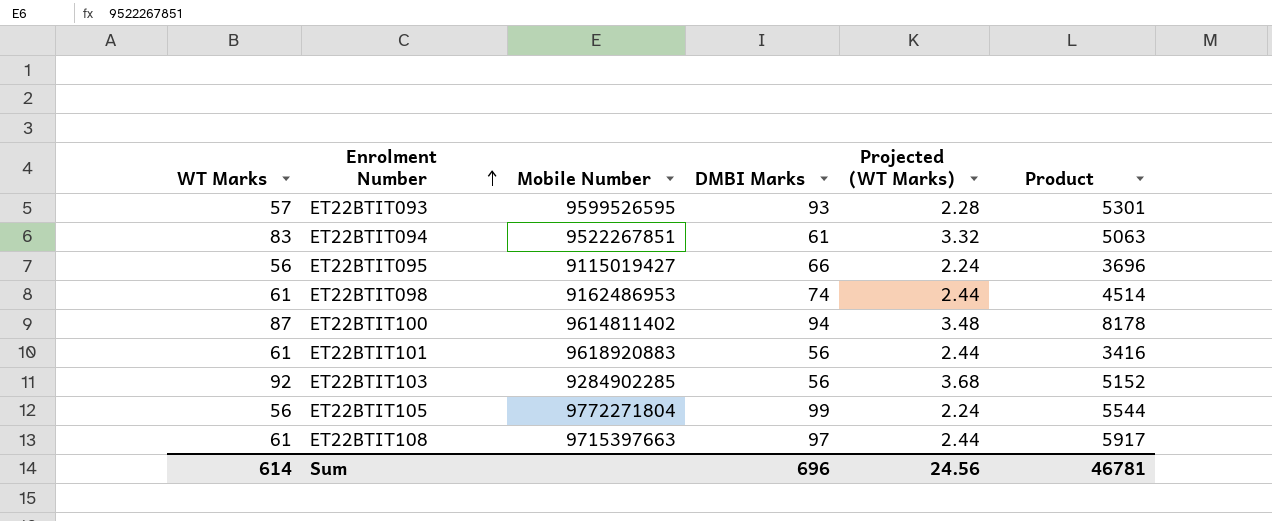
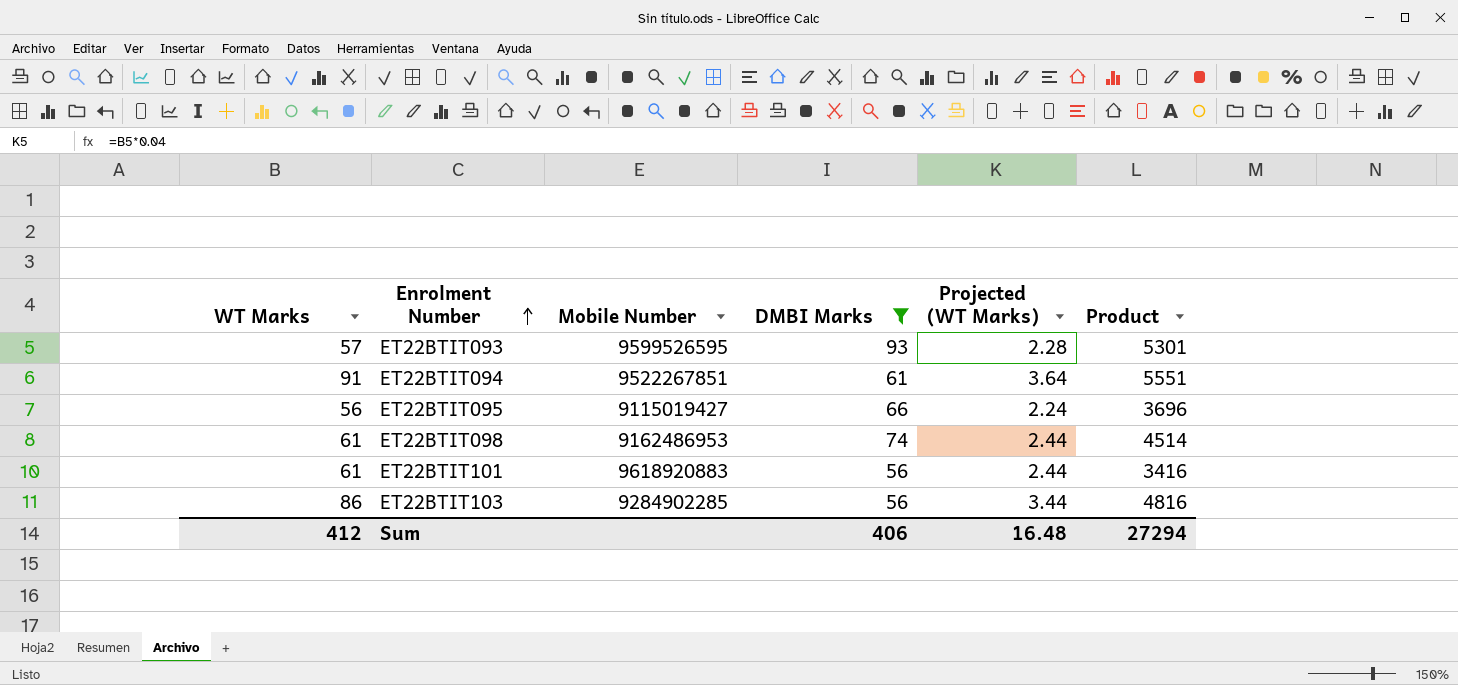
filter: none -> DMBI Marks <= 93
ET22BTIT094 | WT Marks: 83 -> 91
ET22BTIT094 | Projected (WT Marks): 3.32 -> 3.64
ET22BTIT094 | Product: 5063 -> 5551
ET22BTIT103 | WT Marks: 92 -> 86
ET22BTIT103 | Projected (WT Marks): 3.68 -> 3.44
ET22BTIT103 | Product: 5152 -> 4816
Sum | WT Marks: 614 -> 412
Sum | DMBI Marks: 696 -> 406
Sum | Projected (WT Marks): 24.56 -> 16.48
Sum | Product: 46781 -> 27294

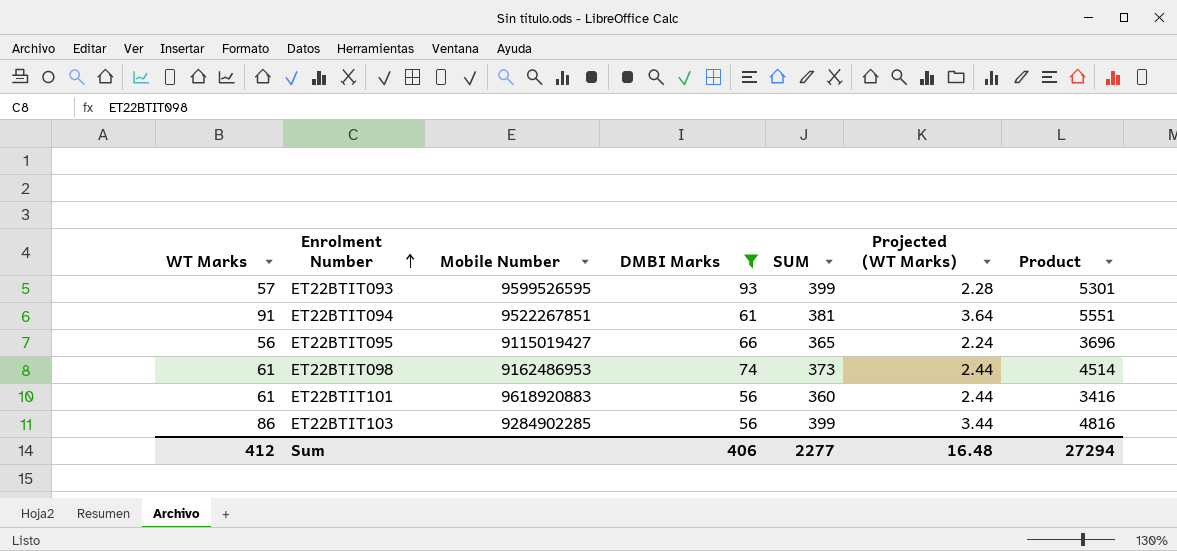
column SUM | position: none -> 5

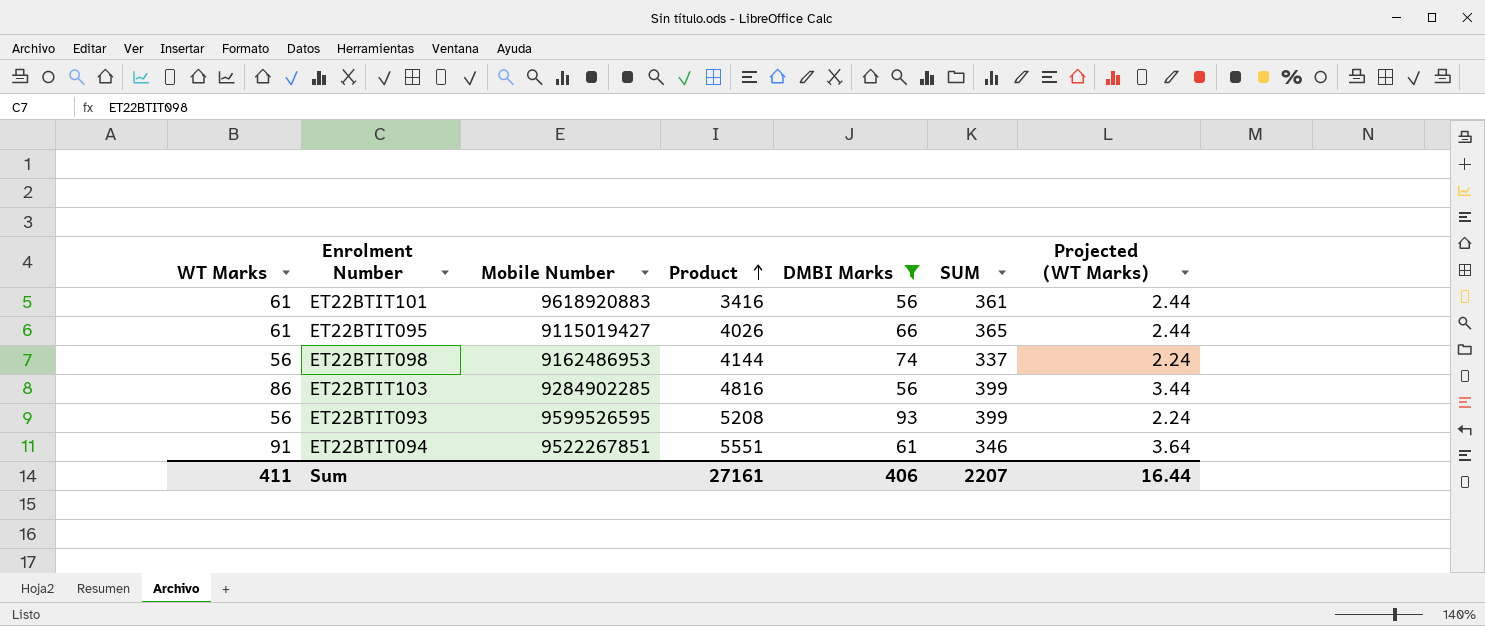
row order: Enrolment Number ascending -> Product ascending
column Product | position: 7 -> 4
ET22BTIT101 | SUM: 360 -> 361
ET22BTIT095 | WT Marks: 56 -> 61
ET22BTIT095 | Product: 3696 -> 4026
ET22BTIT095 | Projected (WT Marks): 2.24 -> 2.44
ET22BTIT098 | WT Marks: 61 -> 56
ET22BTIT098 | Product: 4514 -> 4144
ET22BTIT098 | SUM: 373 -> 337
ET22BTIT098 | Projected (WT Marks): 2.44 -> 2.24
ET22BTIT093 | WT Marks: 57 -> 56
ET22BTIT093 | Product: 5301 -> 5208
ET22BTIT093 | Projected (WT Marks): 2.28 -> 2.24
ET22BTIT094 | SUM: 381 -> 346
Sum | WT Marks: 412 -> 411
Sum | Product: 27294 -> 27161
Sum | SUM: 2277 -> 2207
Sum | Projected (WT Marks): 16.48 -> 16.44

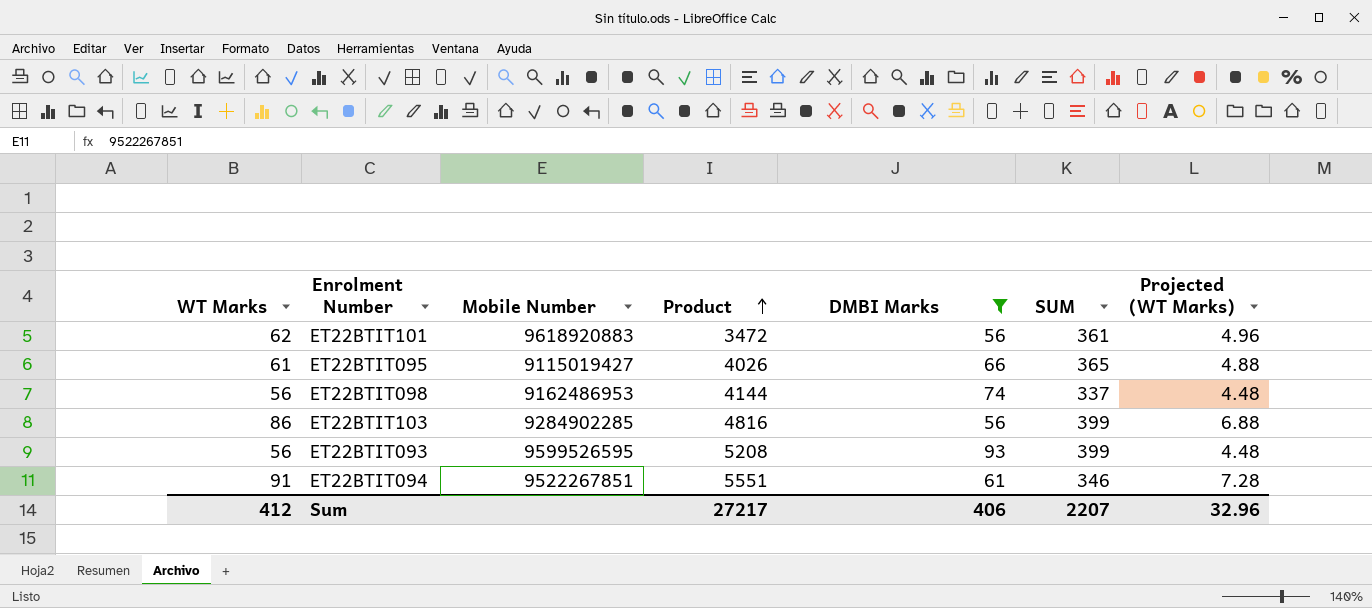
column Projected (WT Marks) | formula: [WT Marks] * 0.04 -> [WT Marks] * 0.08
ET22BTIT101 | WT Marks: 61 -> 62
ET22BTIT101 | Product: 3416 -> 3472
Sum | WT Marks: 411 -> 412
Sum | Product: 27161 -> 27217
Sum | Projected (WT Marks): 16.44 -> 32.96

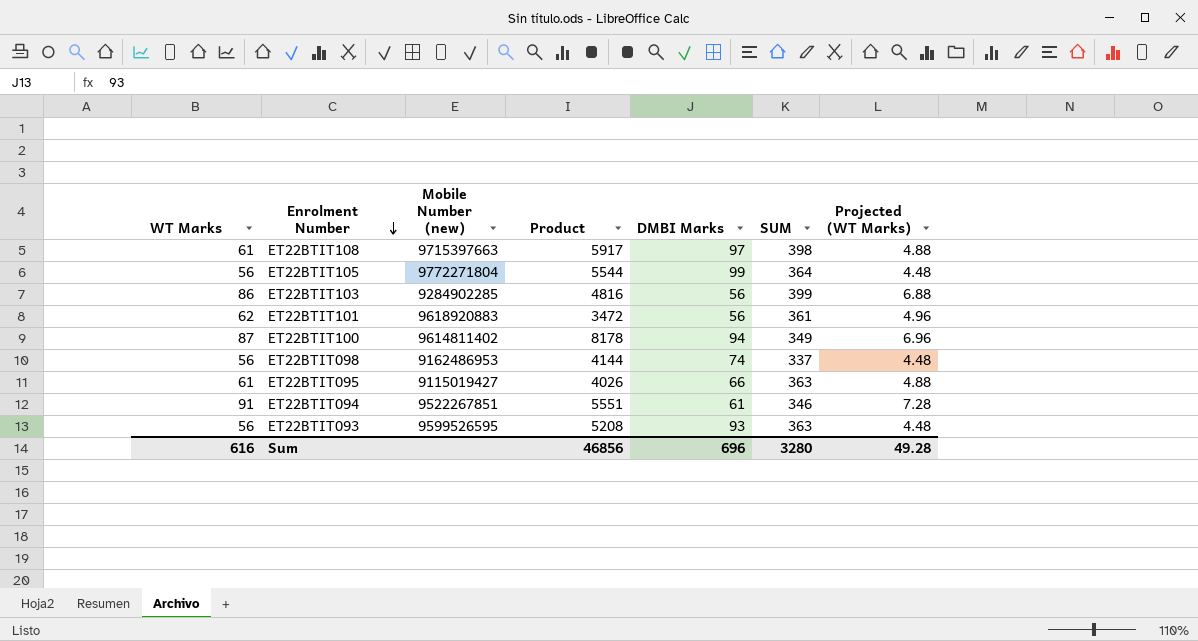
filter: DMBI Marks <= 93 -> none
row order: Product ascending -> Enrolment Number descending
column name: Mobile Number -> Mobile Number (new)
ET22BTIT095 | SUM: 365 -> 363
ET22BTIT093 | SUM: 399 -> 363
Sum | WT Marks: 412 -> 616
Sum | Product: 27217 -> 46856
Sum | DMBI Marks: 406 -> 696
Sum | SUM: 2207 -> 3280
Sum | Projected (WT Marks): 32.96 -> 49.28

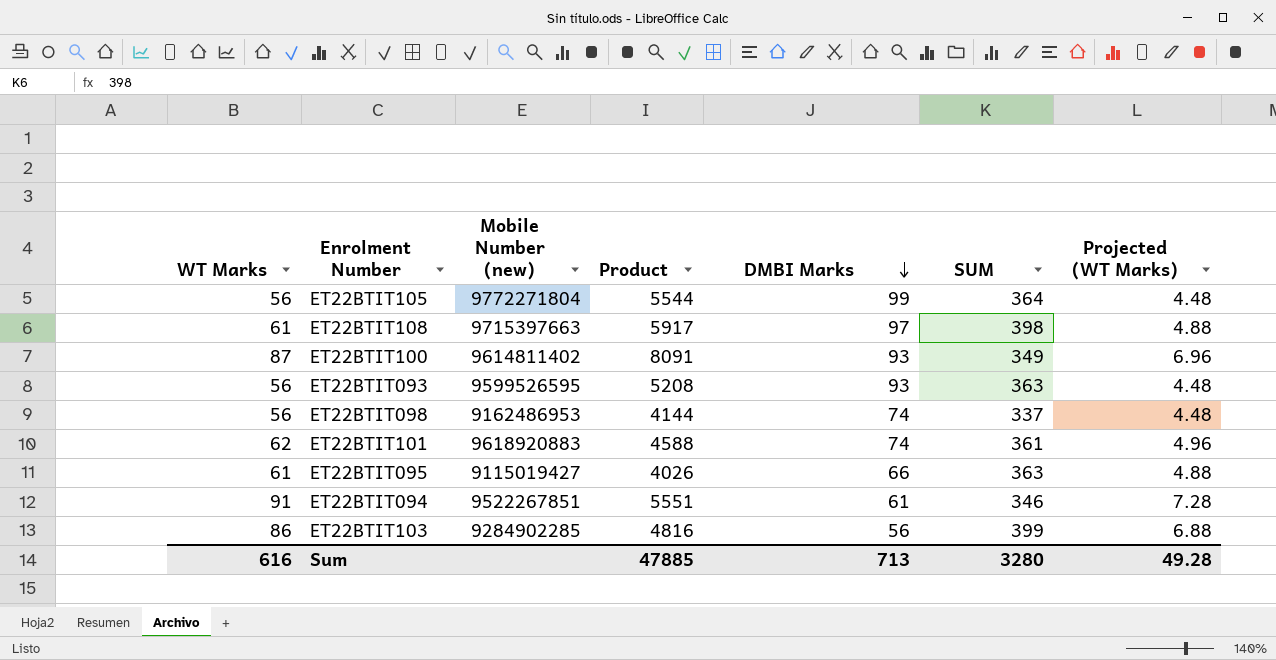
row order: Enrolment Number descending -> DMBI Marks descending
ET22BTIT100 | Product: 8178 -> 8091
ET22BTIT100 | DMBI Marks: 94 -> 93
ET22BTIT101 | Product: 3472 -> 4588
ET22BTIT101 | DMBI Marks: 56 -> 74
Sum | Product: 46856 -> 47885
Sum | DMBI Marks: 696 -> 713

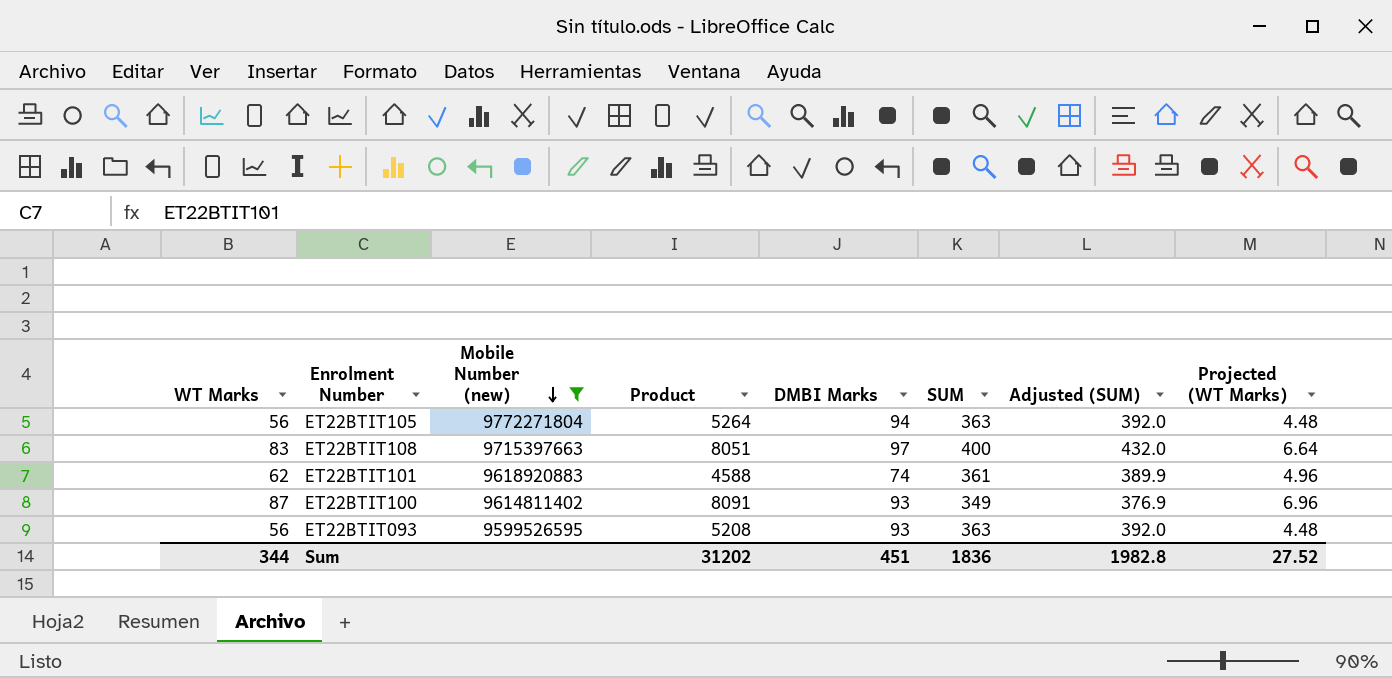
filter: none -> Mobile Number (new) >= 9599526595
row order: DMBI Marks descending -> Mobile Number (new) descending
column Adjusted (SUM) | formula: none -> [SUM] * 1.08
ET22BTIT105 | Product: 5544 -> 5264
ET22BTIT105 | DMBI Marks: 99 -> 94
ET22BTIT105 | SUM: 364 -> 363
ET22BTIT108 | WT Marks: 61 -> 83
ET22BTIT108 | Product: 5917 -> 8051
ET22BTIT108 | SUM: 398 -> 400
ET22BTIT108 | Projected (WT Marks): 4.88 -> 6.64
Sum | WT Marks: 616 -> 344
Sum | Product: 47885 -> 31202
Sum | DMBI Marks: 713 -> 451
Sum | SUM: 3280 -> 1836
Sum | Projected (WT Marks): 49.28 -> 27.52

